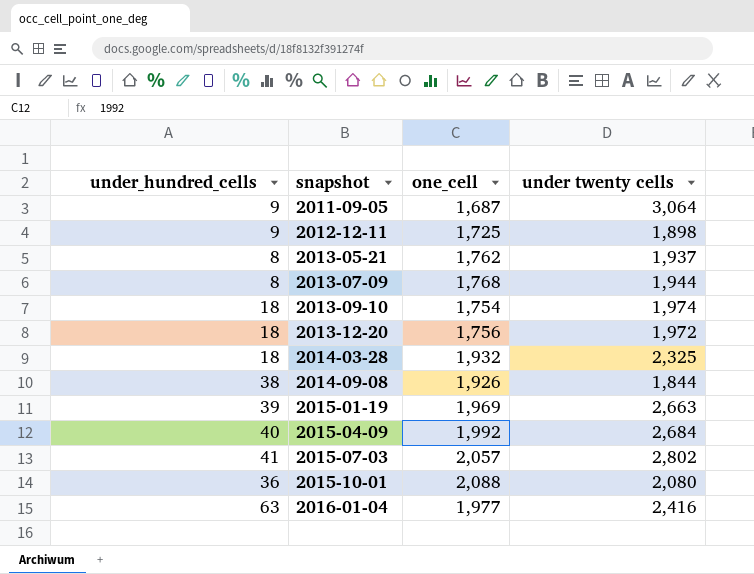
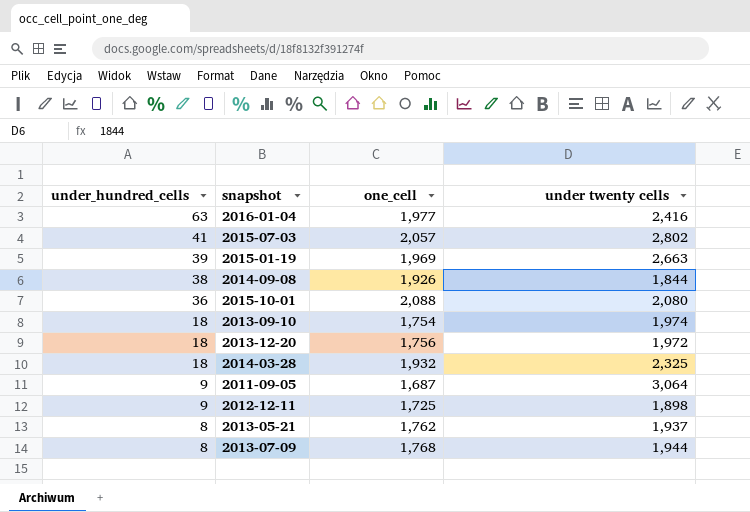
row order: snapshot ascending -> under_hundred_cells descending
row 2015-04-09: 40 | 1,992 | 2,684 -> none

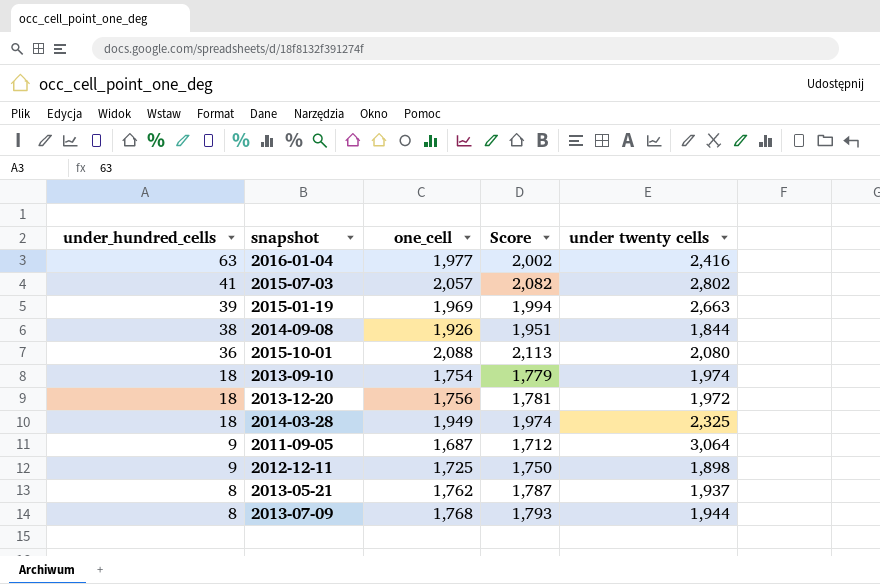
column Score | formula: none -> [one_cell] + 25
2014-03-28 | one_cell: 1,932 -> 1,949

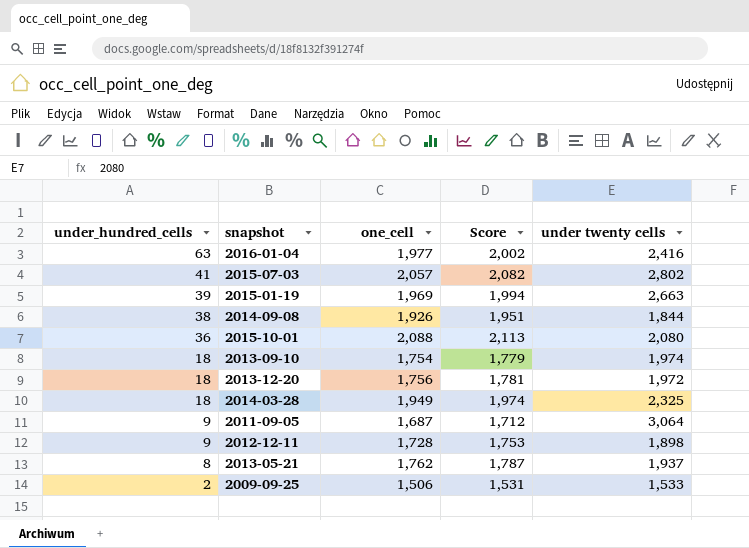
row 2013-07-09: 8 | 1,768 | 1,793 | 1,944 -> none
2012-12-11 | one_cell: 1,725 -> 1,728
2012-12-11 | Score: 1,750 -> 1,753
row 2009-09-25: none -> 2 | 1,506 | 1,531 | 1,533

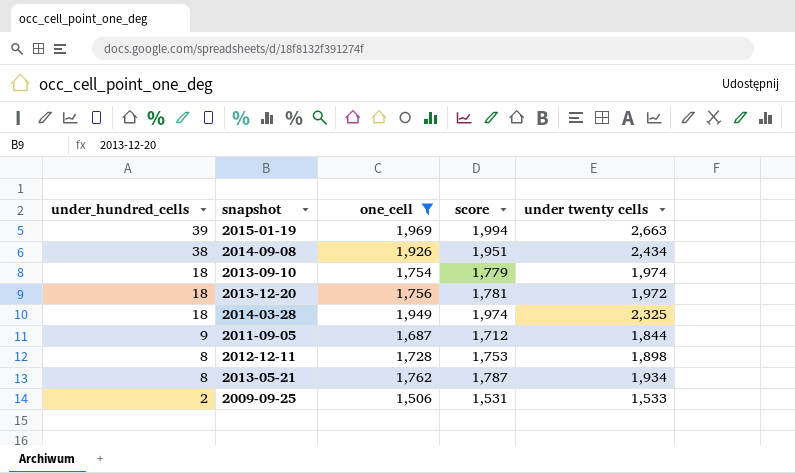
filter: none -> one_cell <= 1,969
column name: Score -> score
2014-09-08 | under twenty cells: 1,844 -> 2,434
2011-09-05 | under twenty cells: 3,064 -> 1,844
2012-12-11 | under_hundred_cells: 9 -> 8
2013-05-21 | under twenty cells: 1,937 -> 1,934

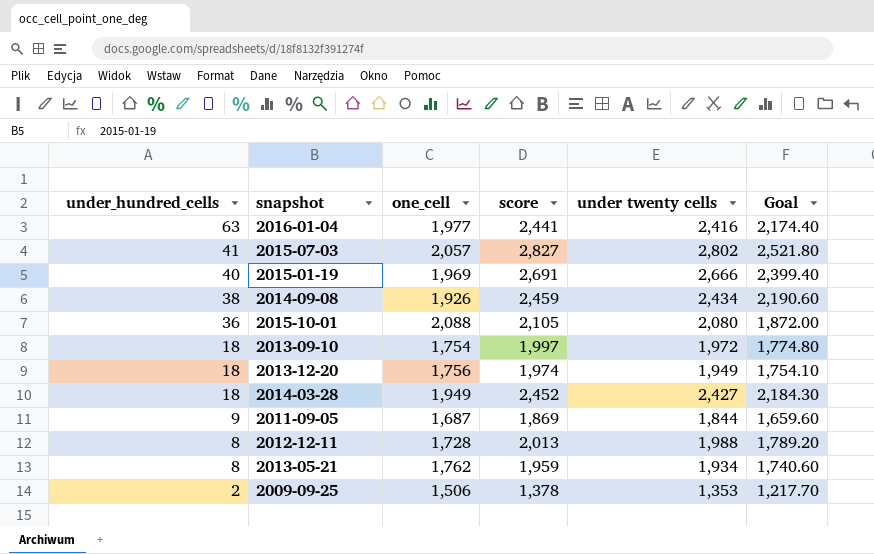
filter: one_cell <= 1,969 -> none
column score | formula: [one_cell] + 25 -> [under twenty cells] + 25
column Goal | formula: none -> [under twenty cells] * 0.9
2015-01-19 | under_hundred_cells: 39 -> 40
2015-01-19 | under twenty cells: 2,663 -> 2,666
2013-09-10 | under twenty cells: 1,974 -> 1,972
2013-12-20 | under twenty cells: 1,972 -> 1,949
2014-03-28 | under twenty cells: 2,325 -> 2,427
2012-12-11 | under twenty cells: 1,898 -> 1,988
2009-09-25 | under twenty cells: 1,533 -> 1,353

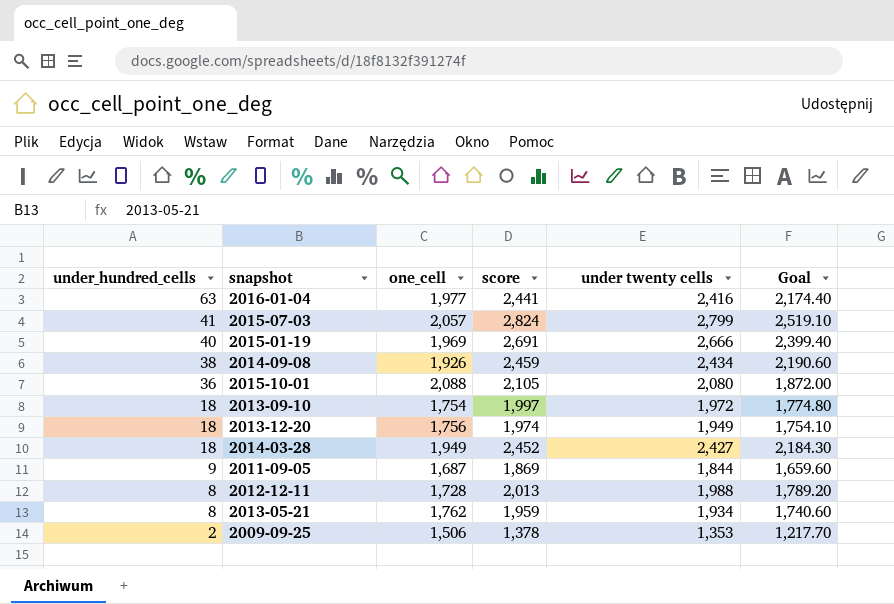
2015-07-03 | score: 2,827 -> 2,824
2015-07-03 | under twenty cells: 2,802 -> 2,799
2015-07-03 | Goal: 2,521.80 -> 2,519.10

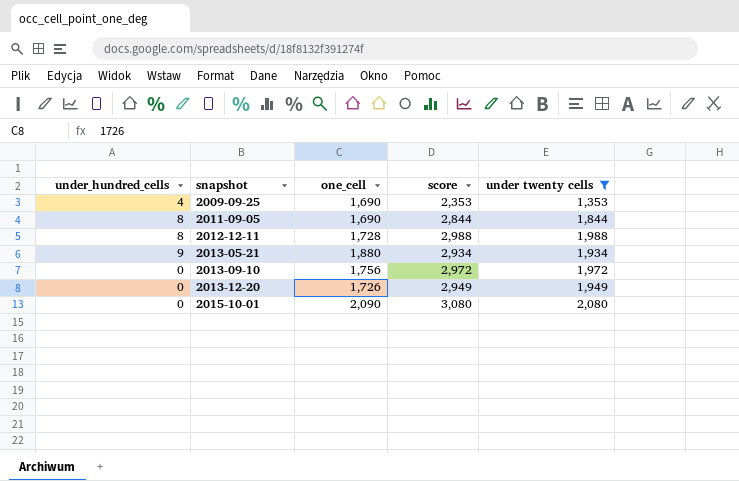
filter: none -> under twenty cells <= 2,080
row order: under_hundred_cells descending -> snapshot ascending
column Goal | formula: [under twenty cells] * 0.9 -> none
column score | formula: [under twenty cells] + 25 -> [under twenty cells] + 1000
2009-09-25 | under_hundred_cells: 2 -> 4
2009-09-25 | one_cell: 1,506 -> 1,690
2011-09-05 | under_hundred_cells: 9 -> 8
2011-09-05 | one_cell: 1,687 -> 1,690
2013-05-21 | under_hundred_cells: 8 -> 9
2013-05-21 | one_cell: 1,762 -> 1,880
2013-09-10 | under_hundred_cells: 18 -> 0
2013-09-10 | one_cell: 1,754 -> 1,756
2013-12-20 | under_hundred_cells: 18 -> 0
2013-12-20 | one_cell: 1,756 -> 1,726
2015-10-01 | under_hundred_cells: 36 -> 0
2015-10-01 | one_cell: 2,088 -> 2,090

